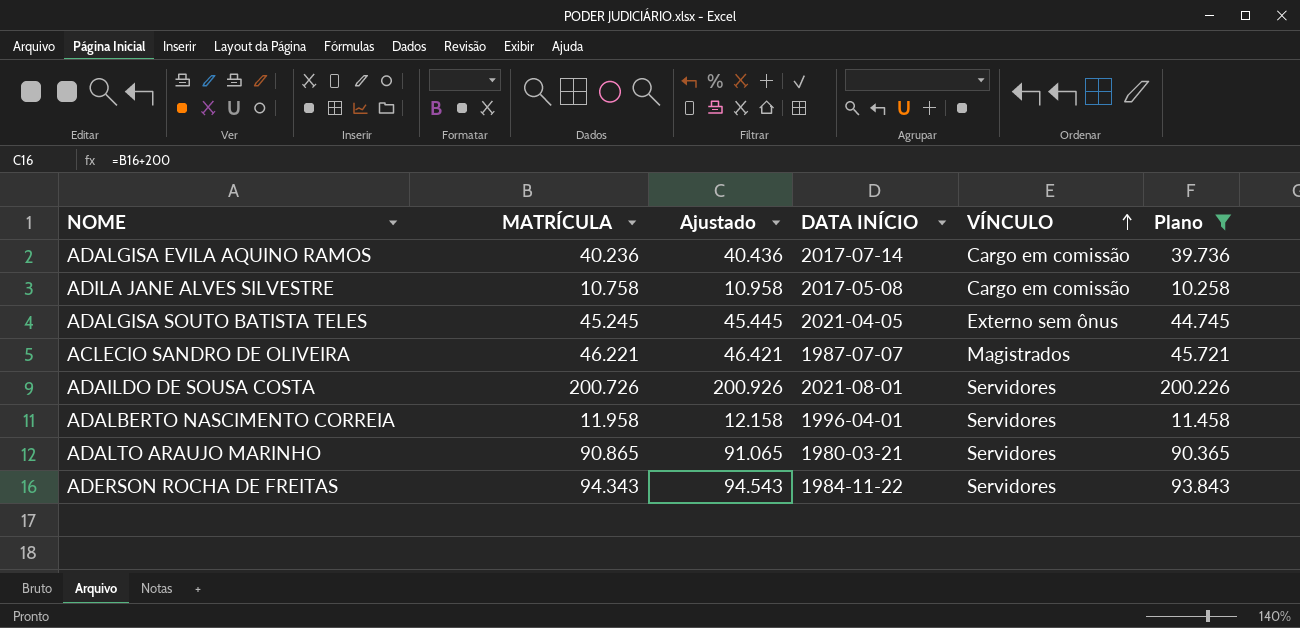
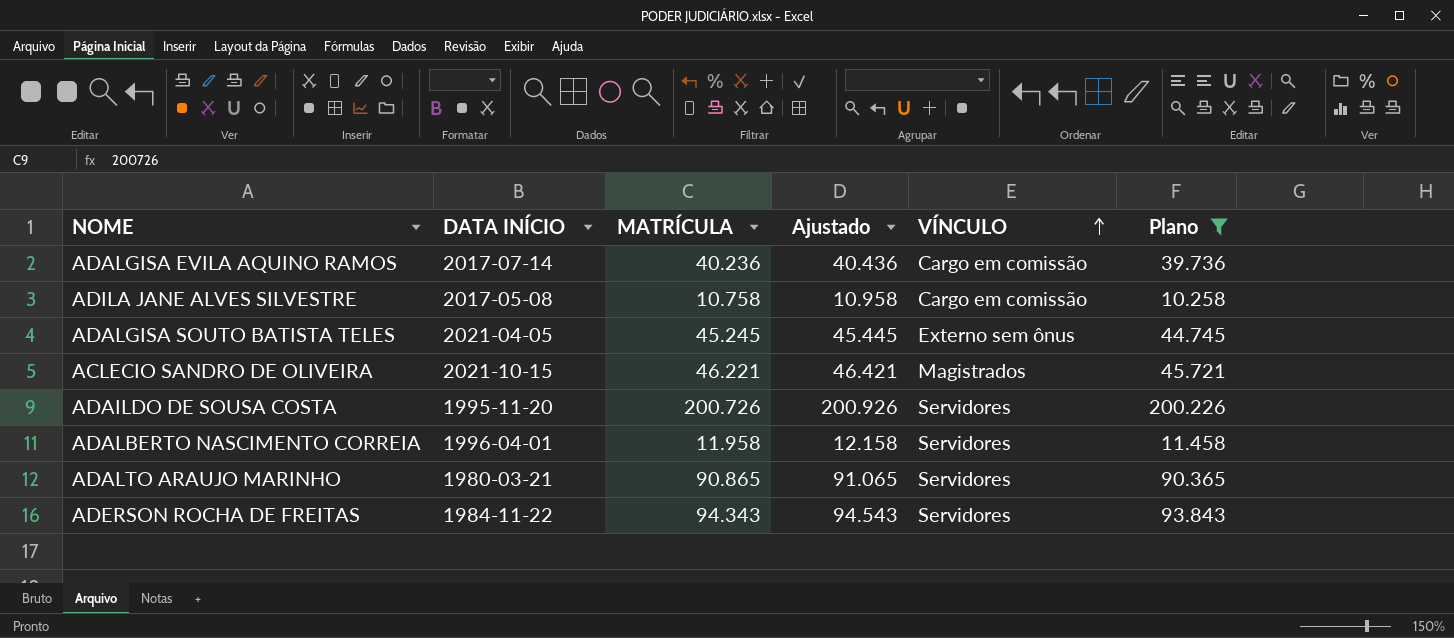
column DATA INÍCIO | position: 4 -> 2
ACLECIO SANDRO DE OLIVEIRA | DATA INÍCIO: 1987-07-07 -> 2021-10-15
ADAILDO DE SOUSA COSTA | DATA INÍCIO: 2021-08-01 -> 1995-11-20

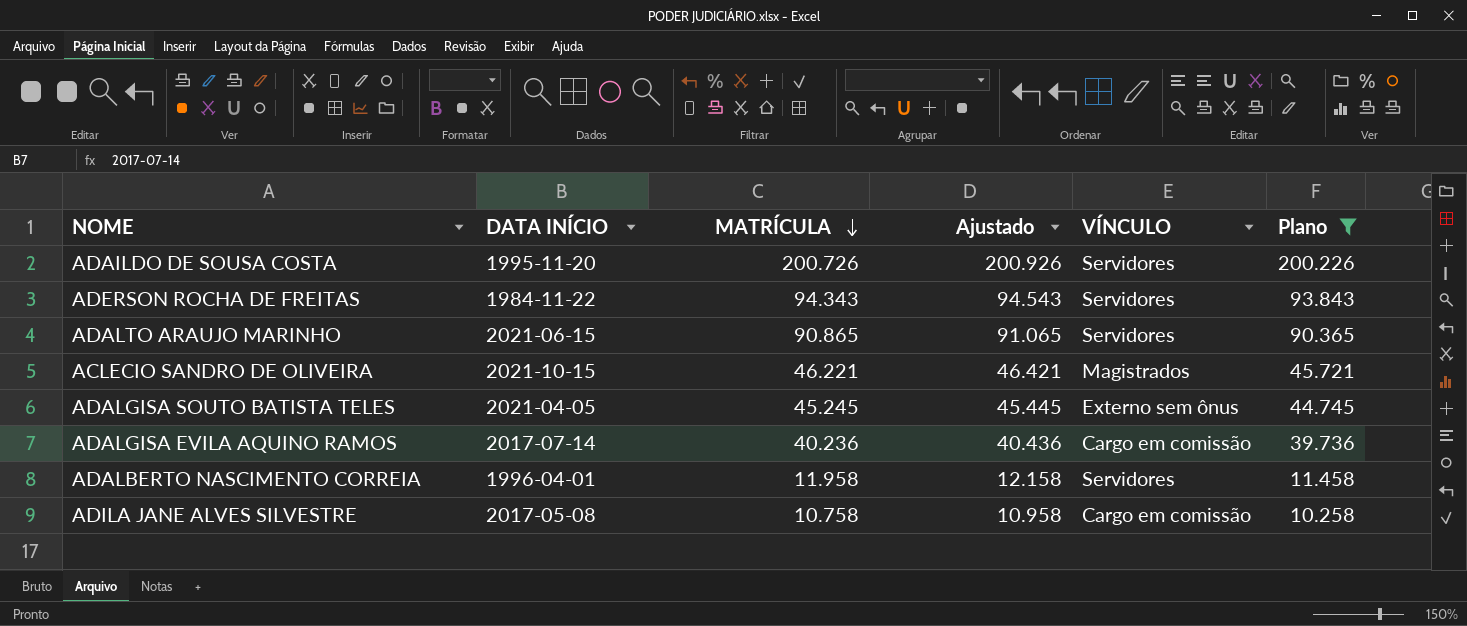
row order: VÍNCULO ascending -> MATRÍCULA descending
ADALTO ARAUJO MARINHO | DATA INÍCIO: 1980-03-21 -> 2021-06-15

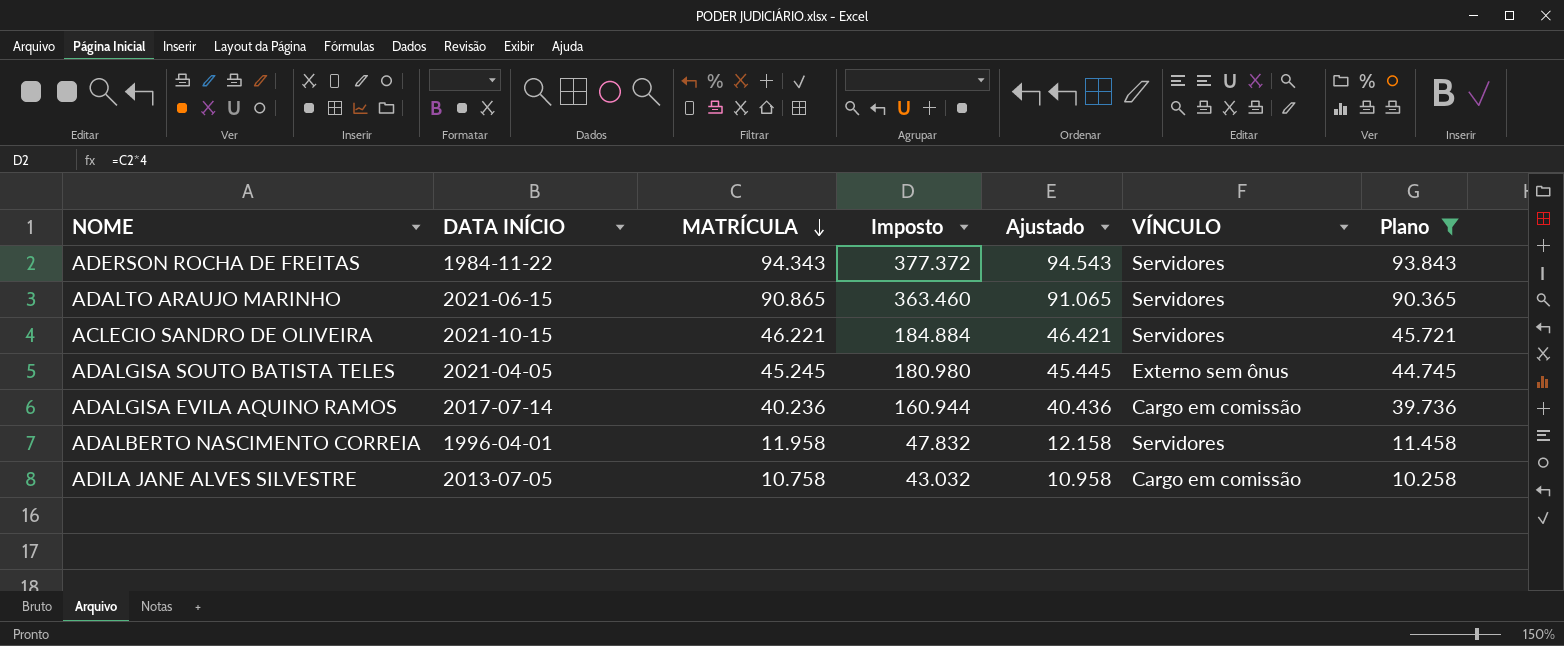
column Imposto | formula: none -> [MATRÍCULA] * 4
row ADAILDO DE SOUSA COSTA: 1995-11-20 | 200.726 | 200.926 | Servidores | 200.226 -> none
ACLECIO SANDRO DE OLIVEIRA | VÍNCULO: Magistrados -> Servidores
ADILA JANE ALVES SILVESTRE | DATA INÍCIO: 2017-05-08 -> 2013-07-05

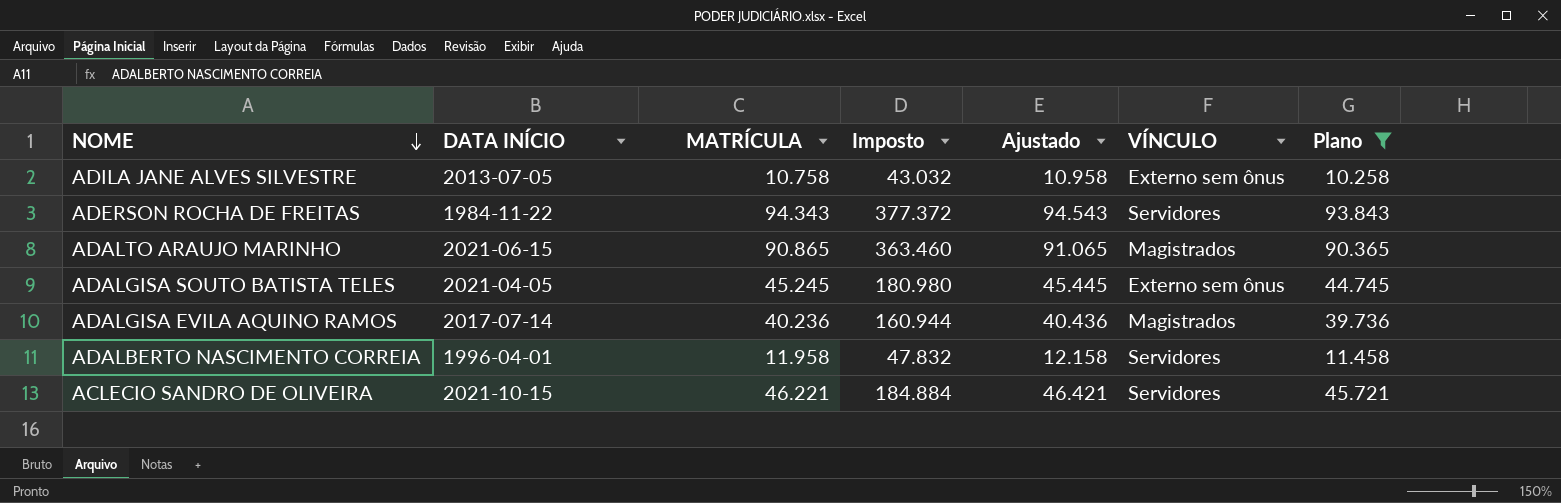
row order: MATRÍCULA descending -> NOME descending
ADILA JANE ALVES SILVESTRE | VÍNCULO: Cargo em comissão -> Externo sem ônus
ADALTO ARAUJO MARINHO | VÍNCULO: Servidores -> Magistrados
ADALGISA EVILA AQUINO RAMOS | VÍNCULO: Cargo em comissão -> Magistrados

